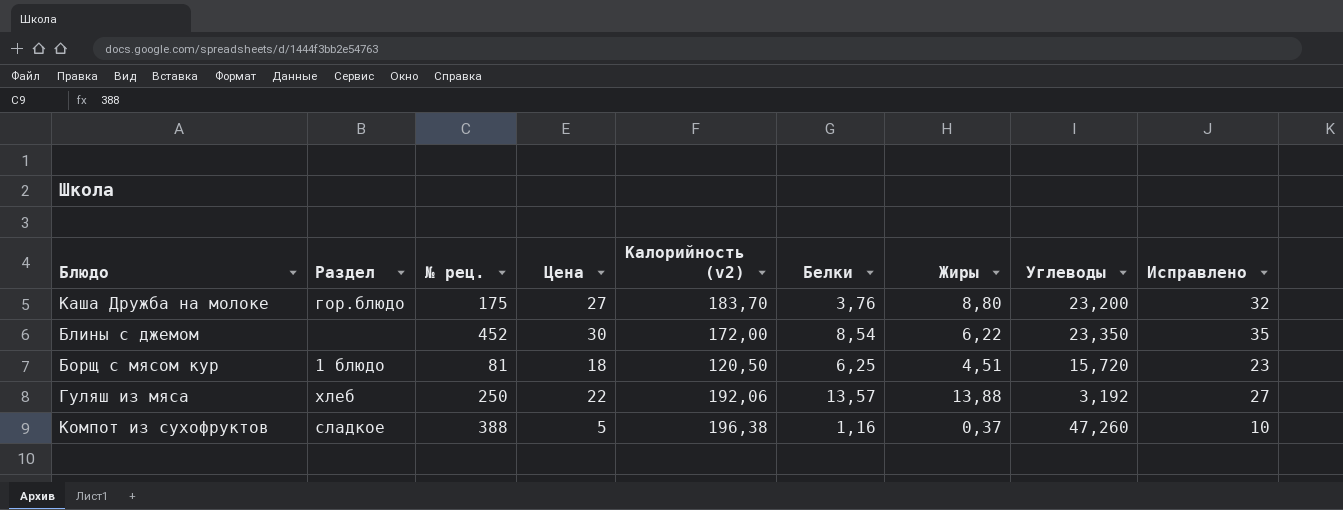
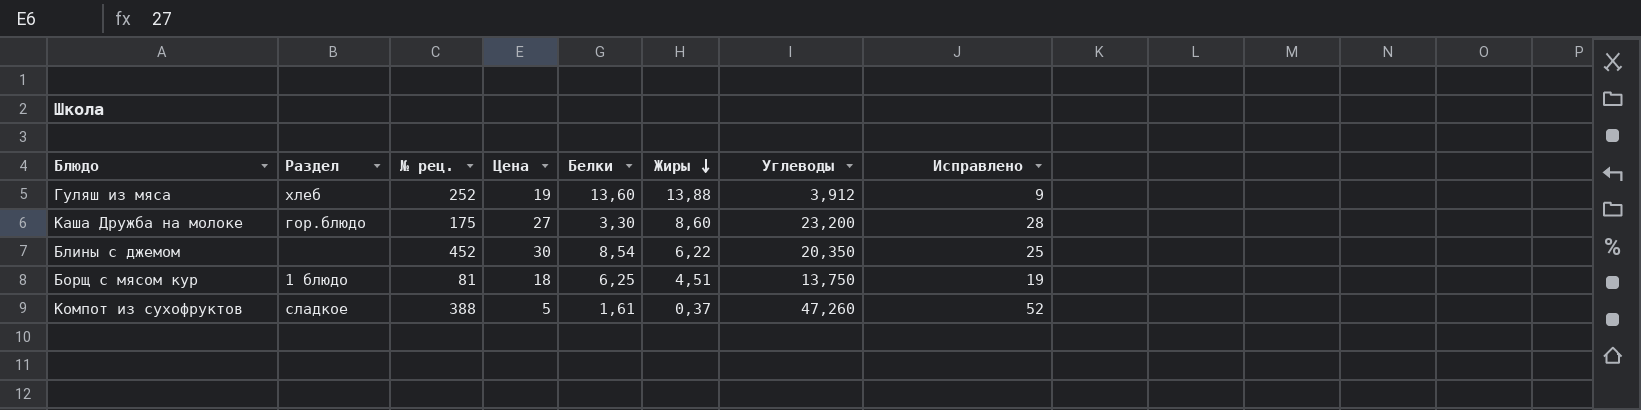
row order: none -> Жиры descending
column Калорийность (v2) | position: 5 -> none
column Исправлено | formula: [Цена] + 5 -> [Углеводы] + 5
Гуляш из мяса | № рец.: 250 -> 252
Гуляш из мяса | Цена: 22 -> 19
Гуляш из мяса | Белки: 13,57 -> 13,60
Гуляш из мяса | Углеводы: 3,192 -> 3,912
Каша Дружба на молоке | Белки: 3,76 -> 3,30
Каша Дружба на молоке | Жиры: 8,80 -> 8,60
Блины с джемом | Углеводы: 23,350 -> 20,350
Борщ с мясом кур | Углеводы: 15,720 -> 13,750
Компот из сухофруктов | Белки: 1,16 -> 1,61

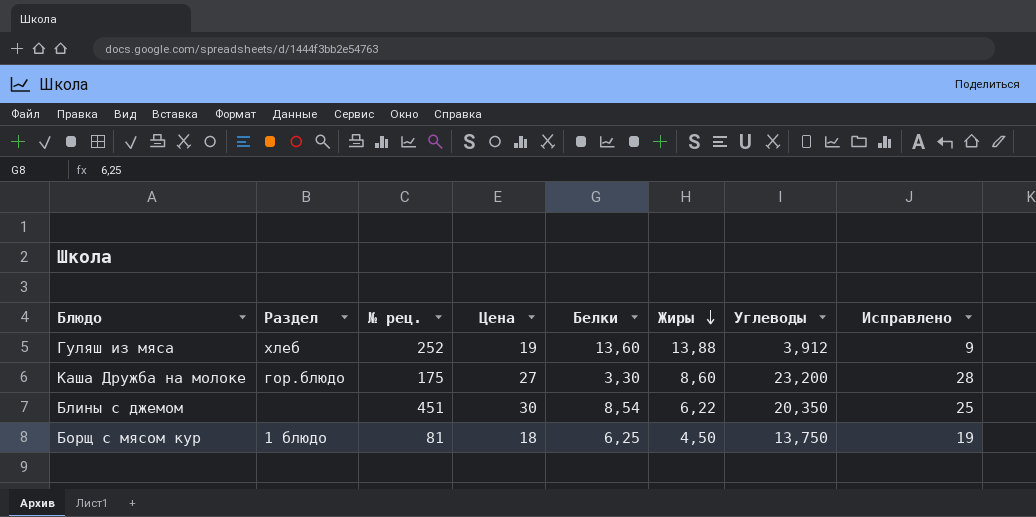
row Компот из сухофруктов: сладкое | 388 | 5 | 1,61 | 0,37 | 47,260 | 52 -> none
Блины с джемом | № рец.: 452 -> 451
Борщ с мясом кур | Жиры: 4,51 -> 4,50

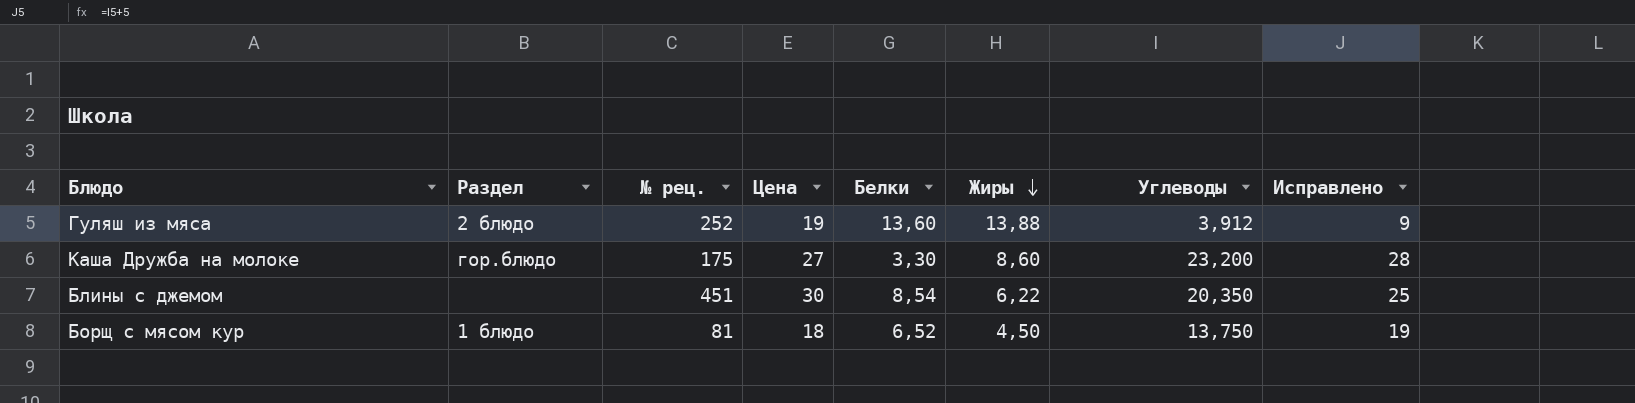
Гуляш из мяса | Раздел: хлеб -> 2 блюдо
Борщ с мясом кур | Белки: 6,25 -> 6,52

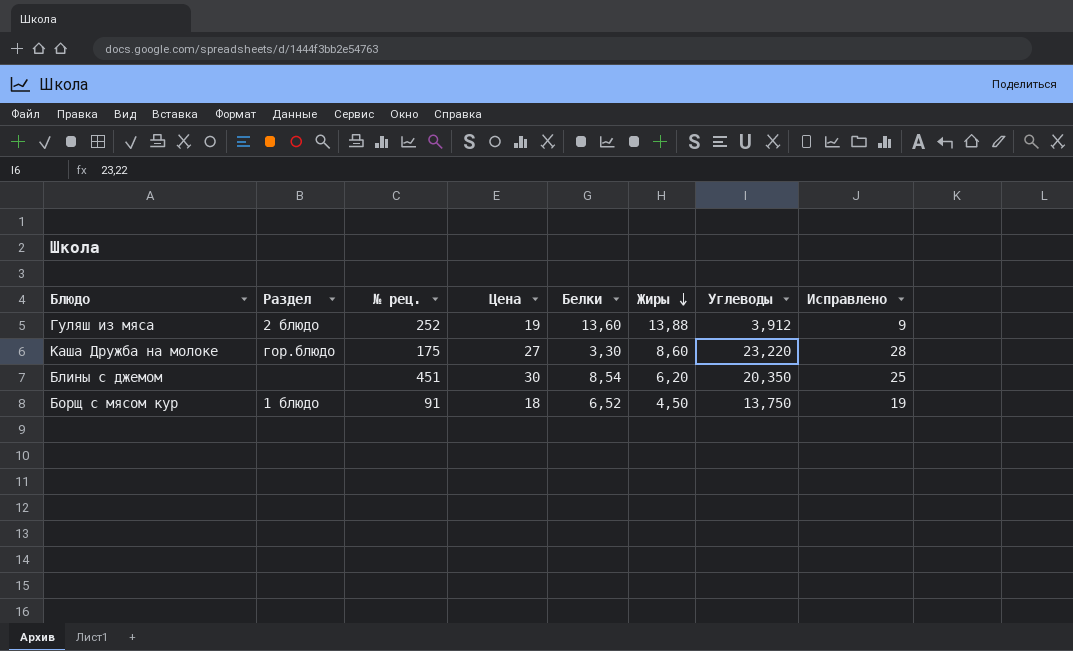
Каша Дружба на молоке | Углеводы: 23,200 -> 23,220
Блины с джемом | Жиры: 6,22 -> 6,20
Борщ с мясом кур | № рец.: 81 -> 91

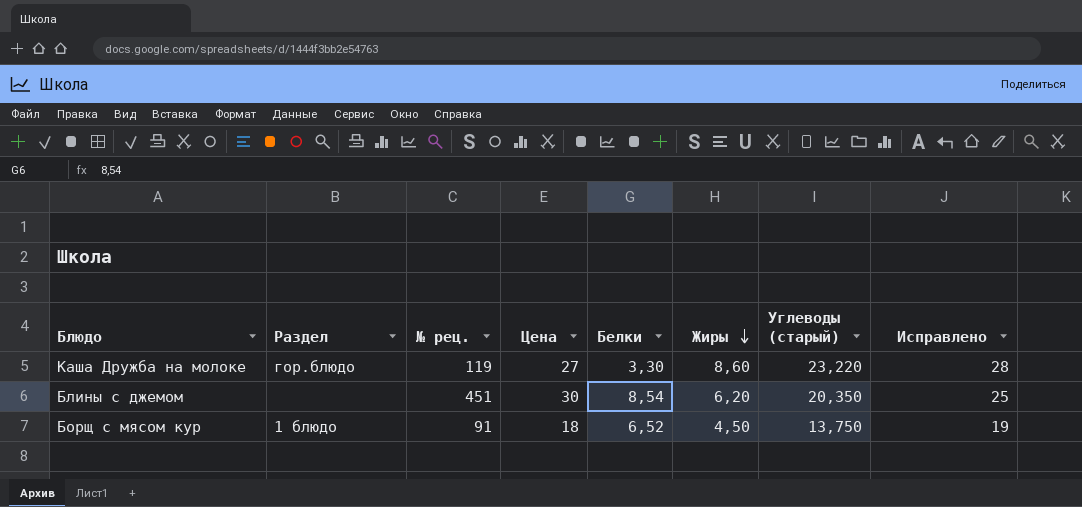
column name: Углеводы -> Углеводы (старый)
row Гуляш из мяса: 2 блюдо | 252 | 19 | 13,60 | 13,88 | 3,912 | 9 -> none
Каша Дружба на молоке | № рец.: 175 -> 119

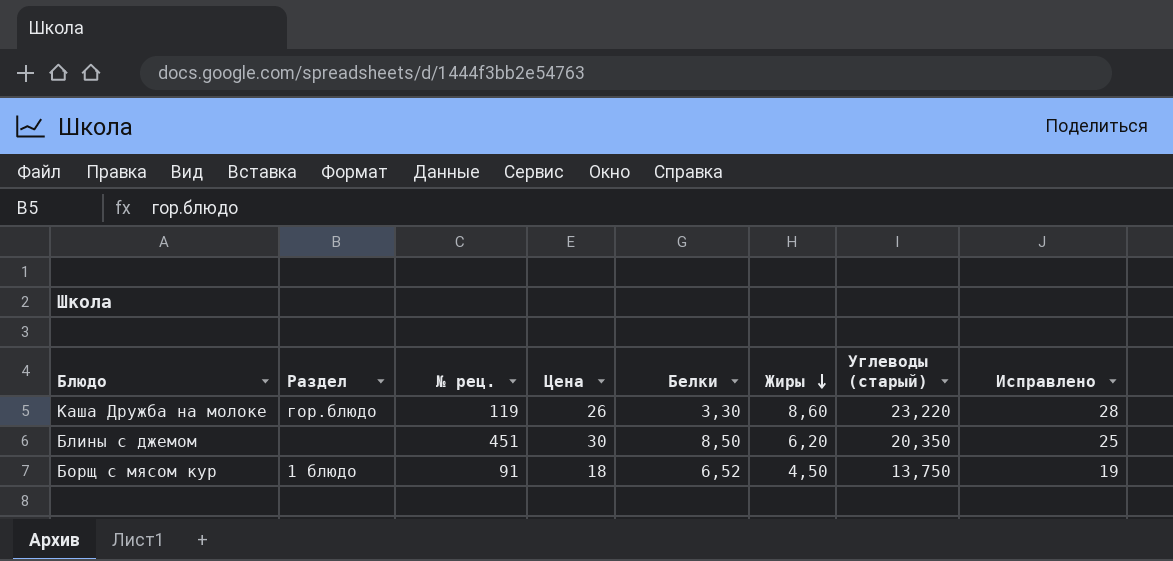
Каша Дружба на молоке | Цена: 27 -> 26
Блины с джемом | Белки: 8,54 -> 8,50

